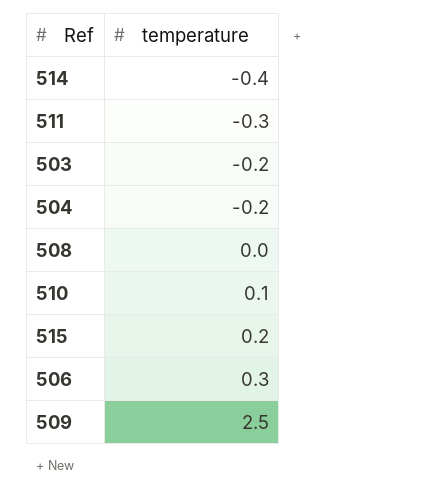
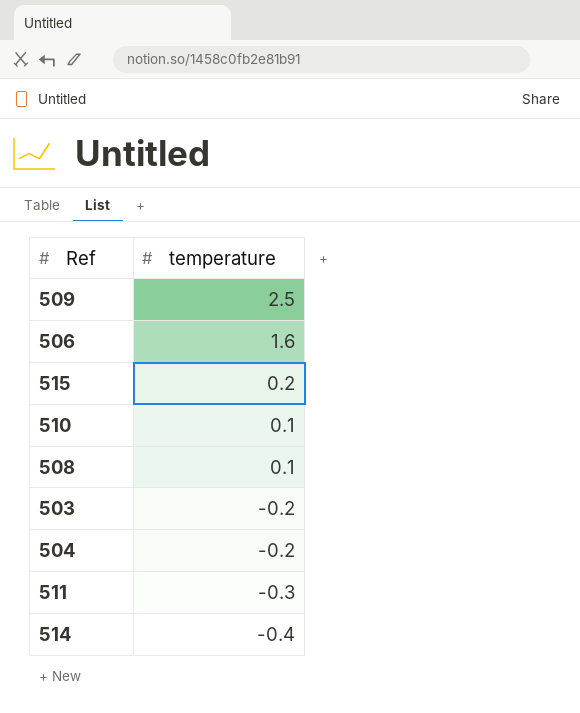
row order: temperature ascending -> temperature descending
506 | temperature: 0.3 -> 1.6
508 | temperature: 0.0 -> 0.1

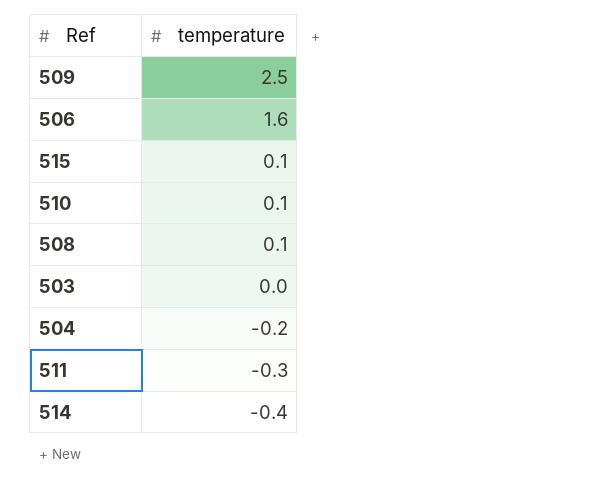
515 | temperature: 0.2 -> 0.1
503 | temperature: -0.2 -> 0.0

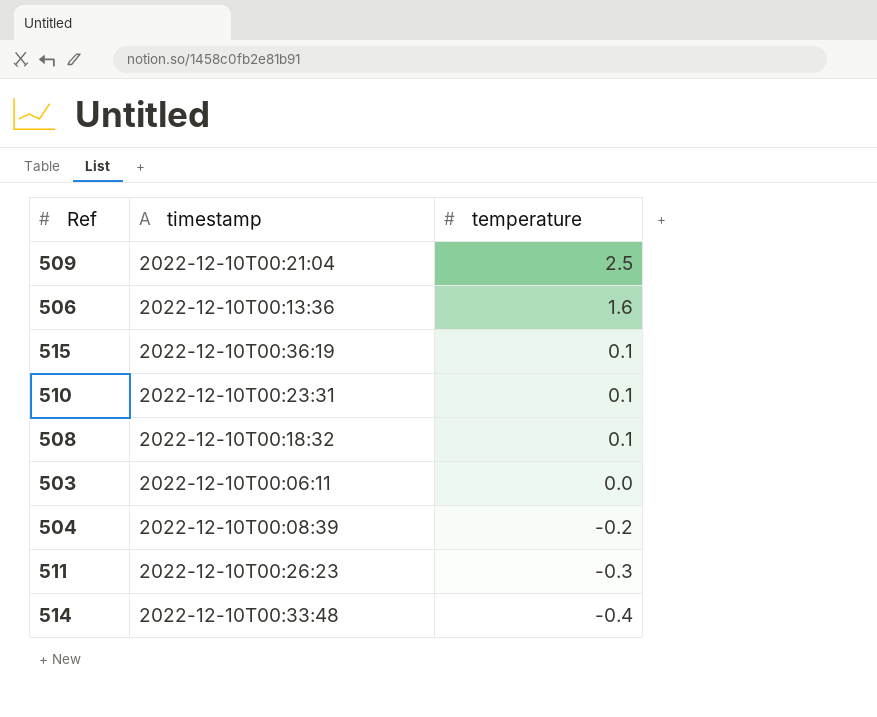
column timestamp | position: none -> 2

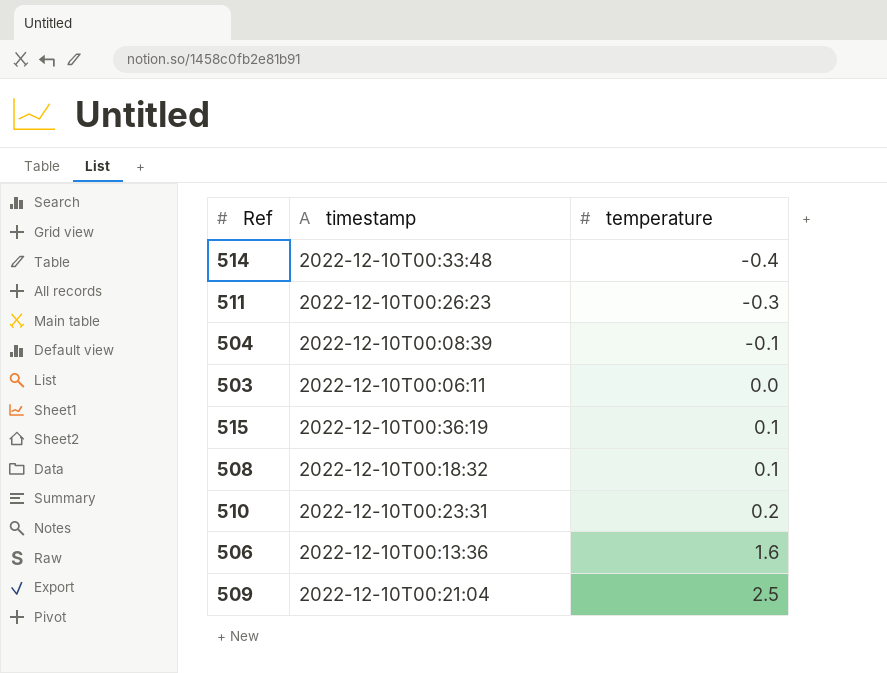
row order: temperature descending -> temperature ascending
504 | temperature: -0.2 -> -0.1
510 | temperature: 0.1 -> 0.2

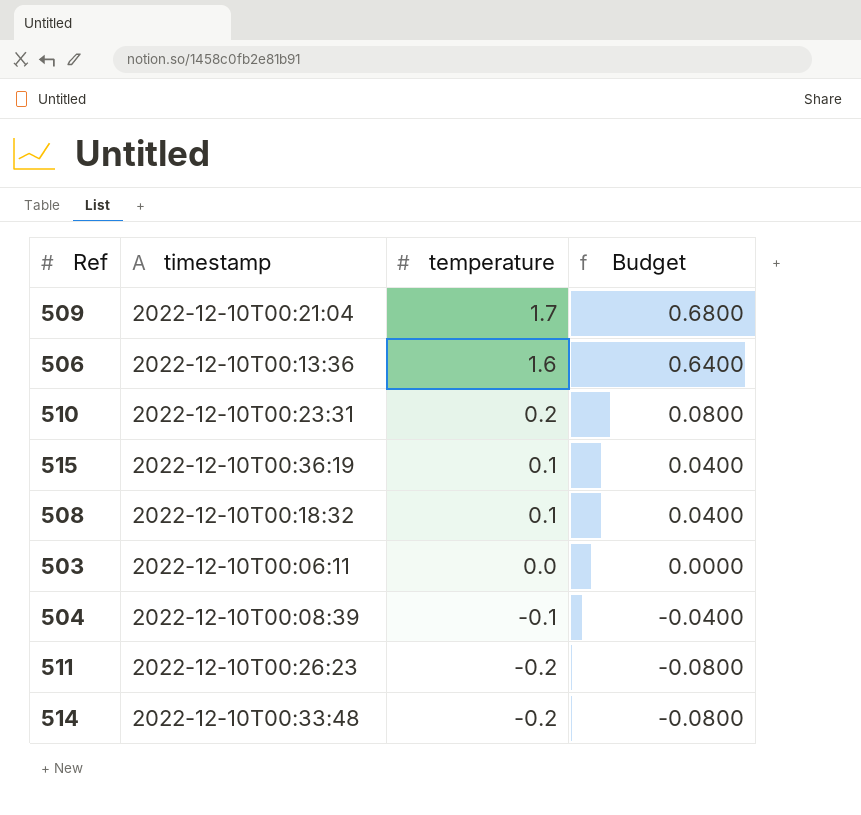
row order: temperature ascending -> temperature descending
column Budget | formula: none -> [temperature] * 0.4
509 | temperature: 2.5 -> 1.7
511 | temperature: -0.3 -> -0.2
514 | temperature: -0.4 -> -0.2

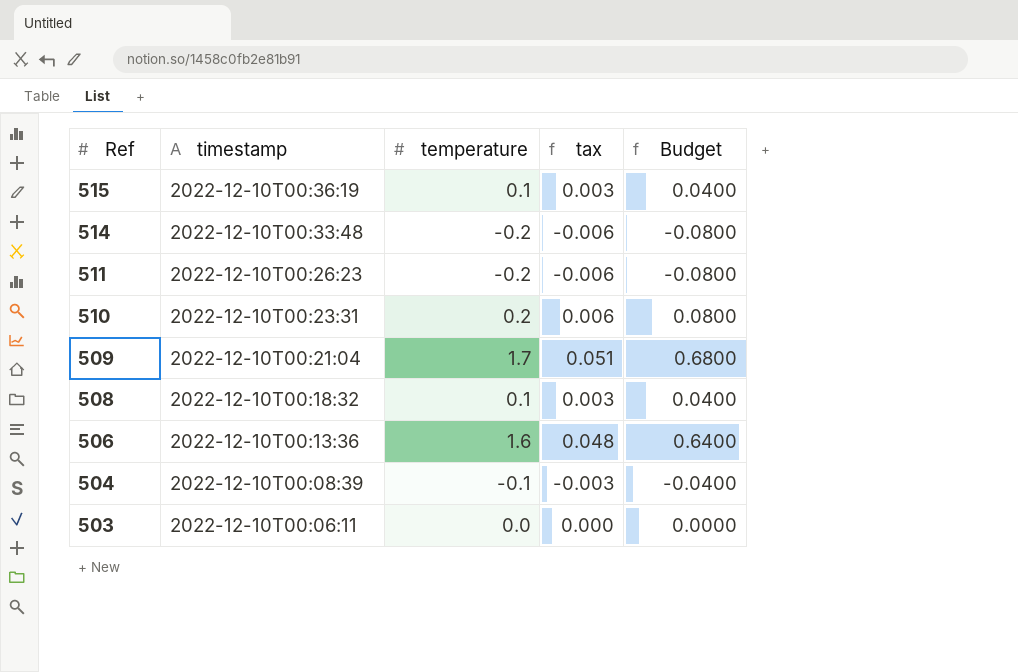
row order: temperature descending -> Ref descending
column tax | formula: none -> [temperature] * 0.03

